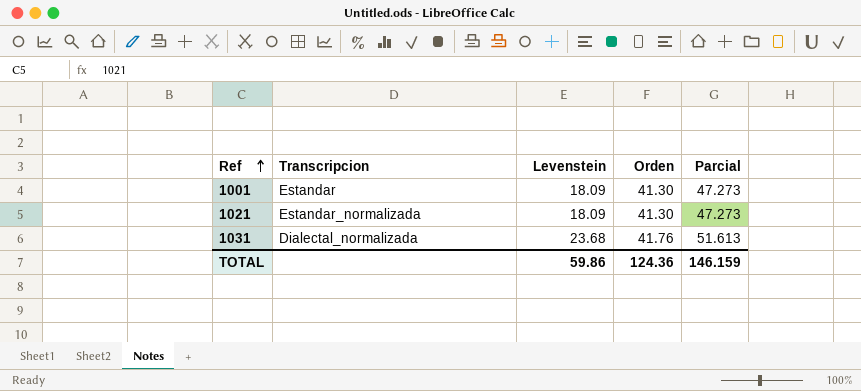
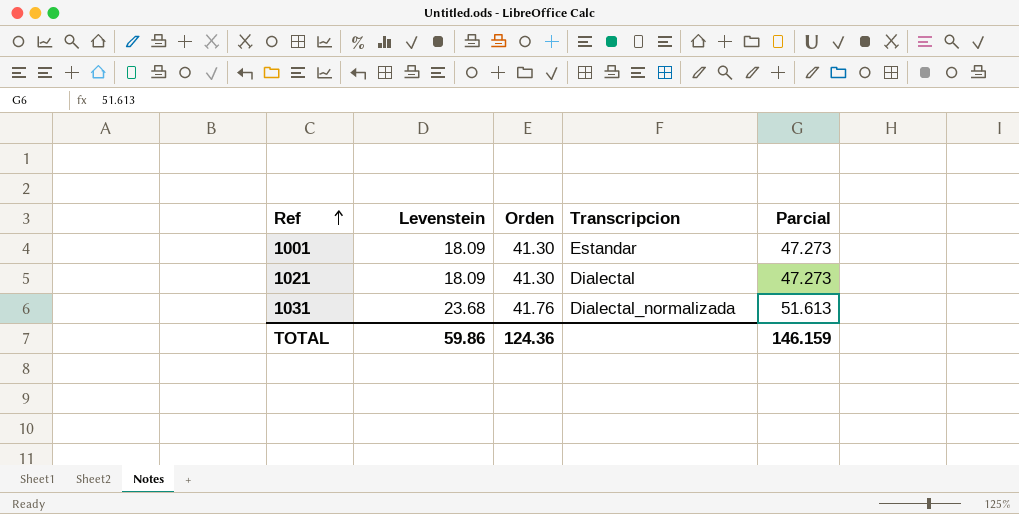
column Transcripcion | position: 2 -> 4
1021 | Transcripcion: Estandar_normalizada -> Dialectal

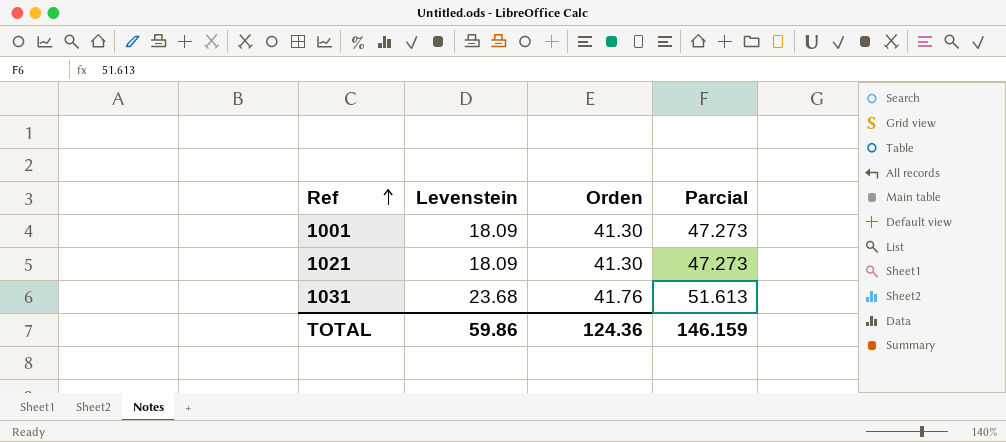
column Transcripcion | position: 4 -> none

